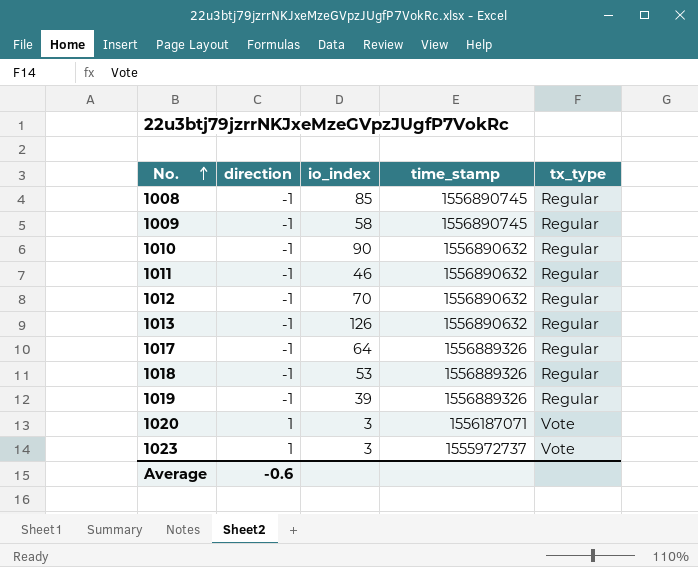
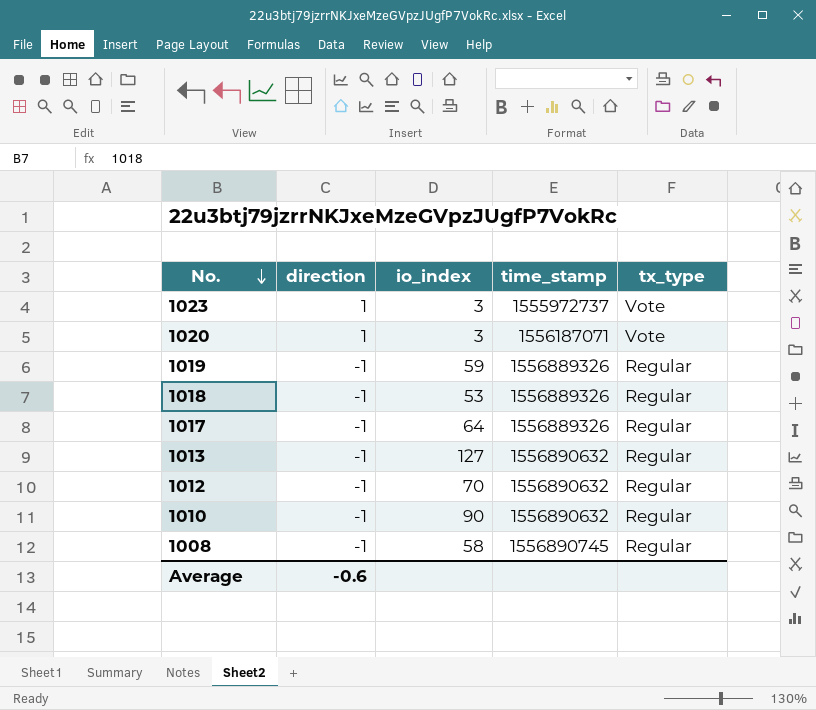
row order: No. ascending -> No. descending
row 1009: -1 | 58 | 1556890745 | Regular -> none
row 1011: -1 | 46 | 1556890632 | Regular -> none
1019 | io_index: 39 -> 59
1013 | io_index: 126 -> 127
1008 | io_index: 85 -> 58

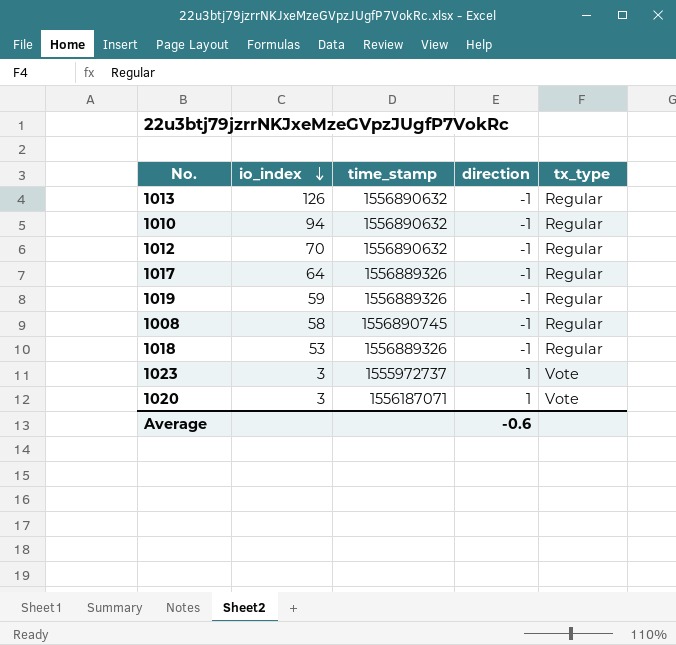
row order: No. descending -> io_index descending
column direction | position: 2 -> 4
1013 | io_index: 127 -> 126
1010 | io_index: 90 -> 94

